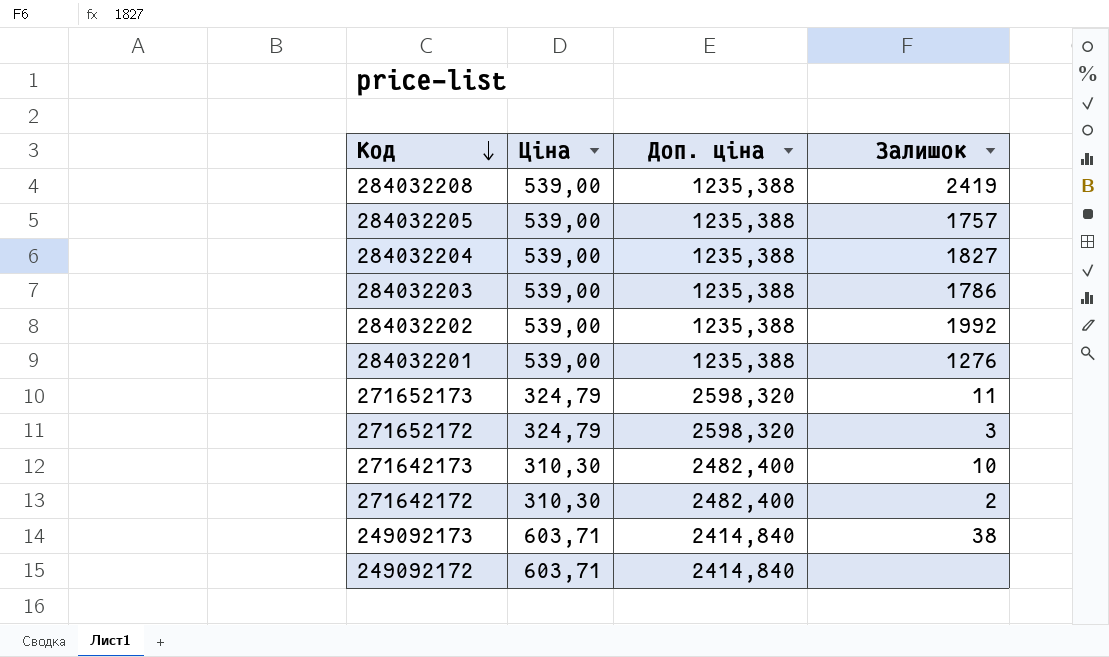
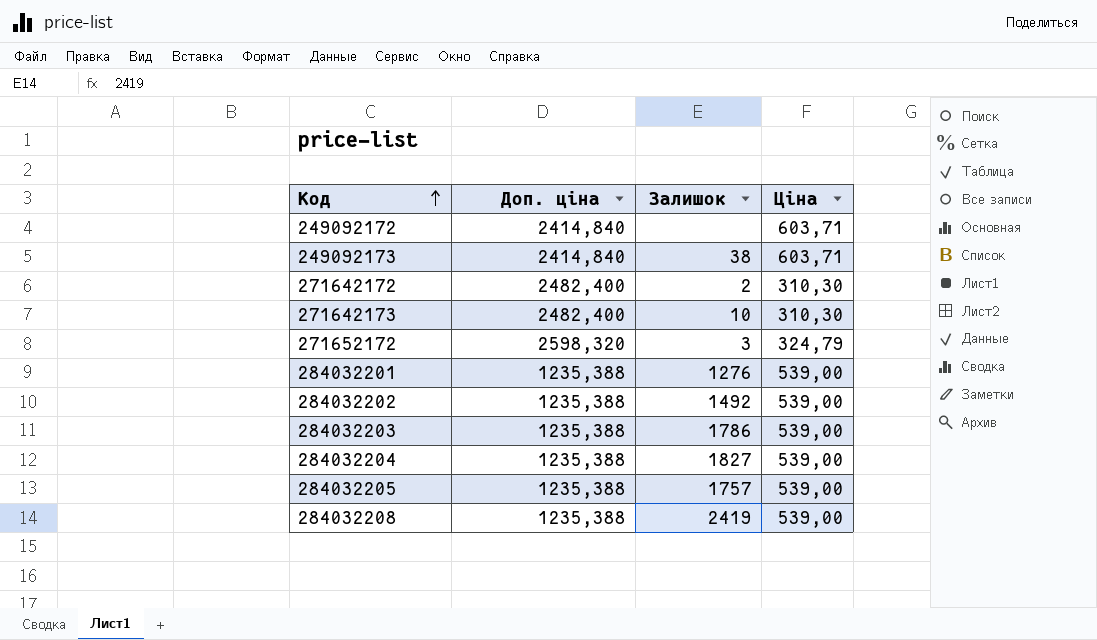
row order: Код descending -> Код ascending
column Ціна | position: 2 -> 4
row 271652173: 324,79 | 2598,320 | 11 -> none
284032202 | Залишок: 1992 -> 1492

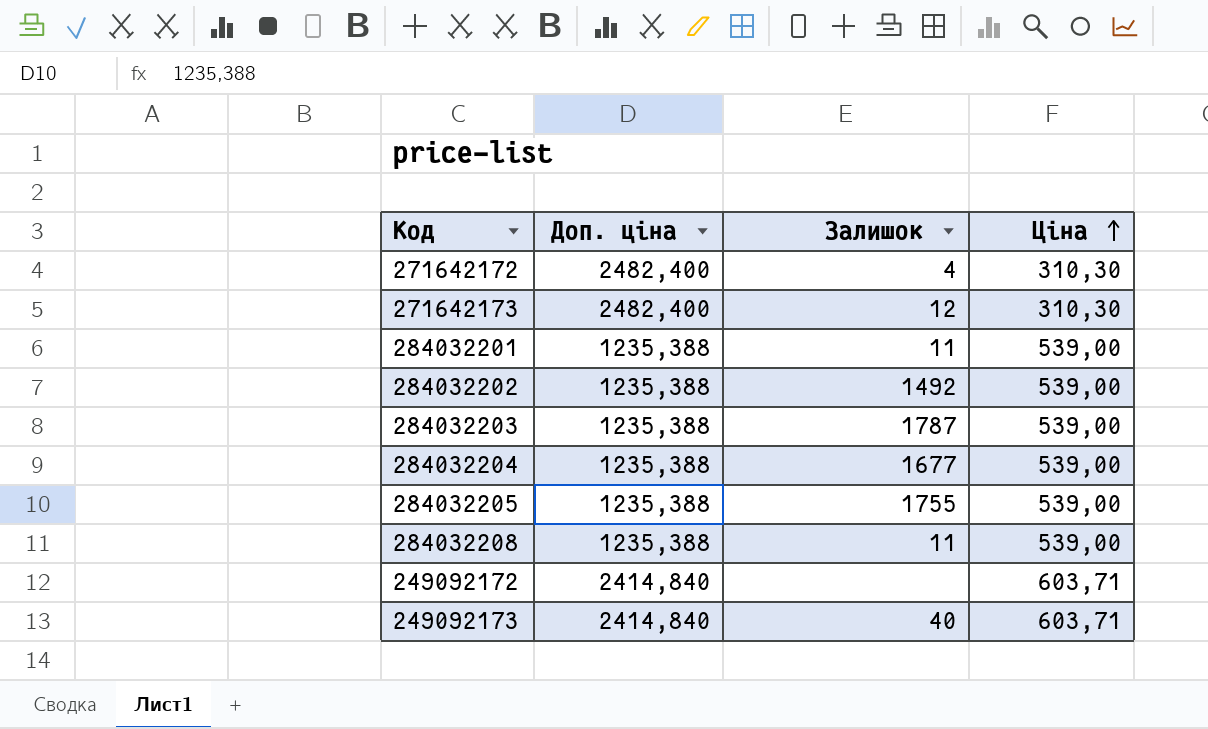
row order: Код ascending -> Ціна ascending
row 271652172: 2598,320 | 3 | 324,79 -> none
271642172 | Залишок: 2 -> 4
271642173 | Залишок: 10 -> 12
284032201 | Залишок: 1276 -> 11
284032203 | Залишок: 1786 -> 1787
284032204 | Залишок: 1827 -> 1677
284032205 | Залишок: 1757 -> 1755
284032208 | Залишок: 2419 -> 11
249092173 | Залишок: 38 -> 40

